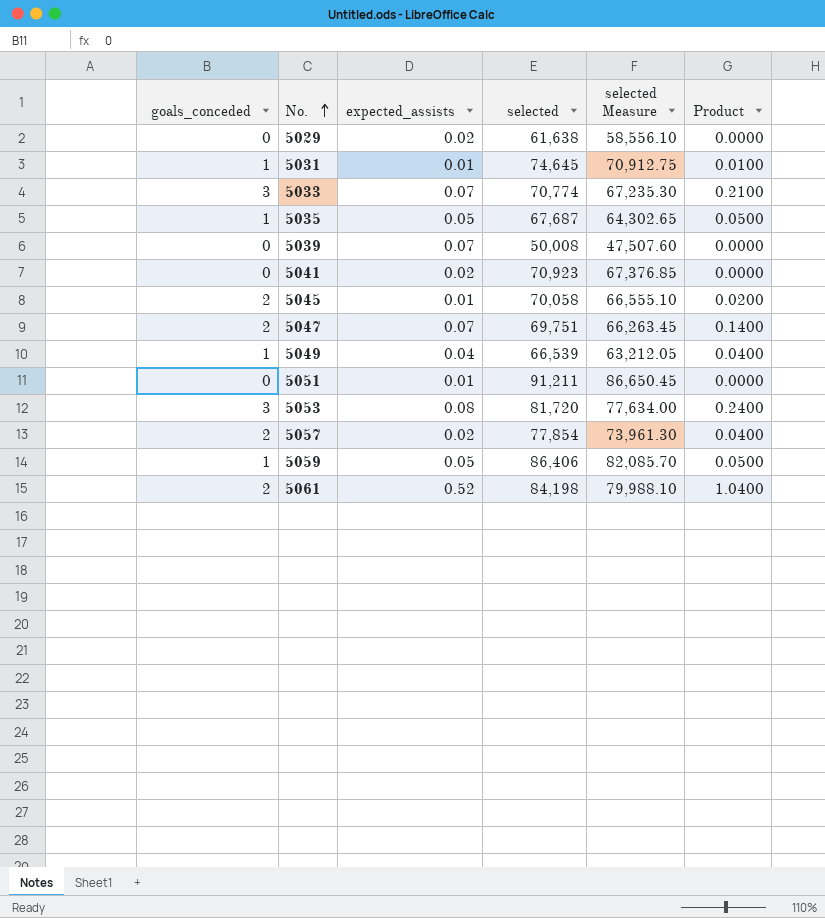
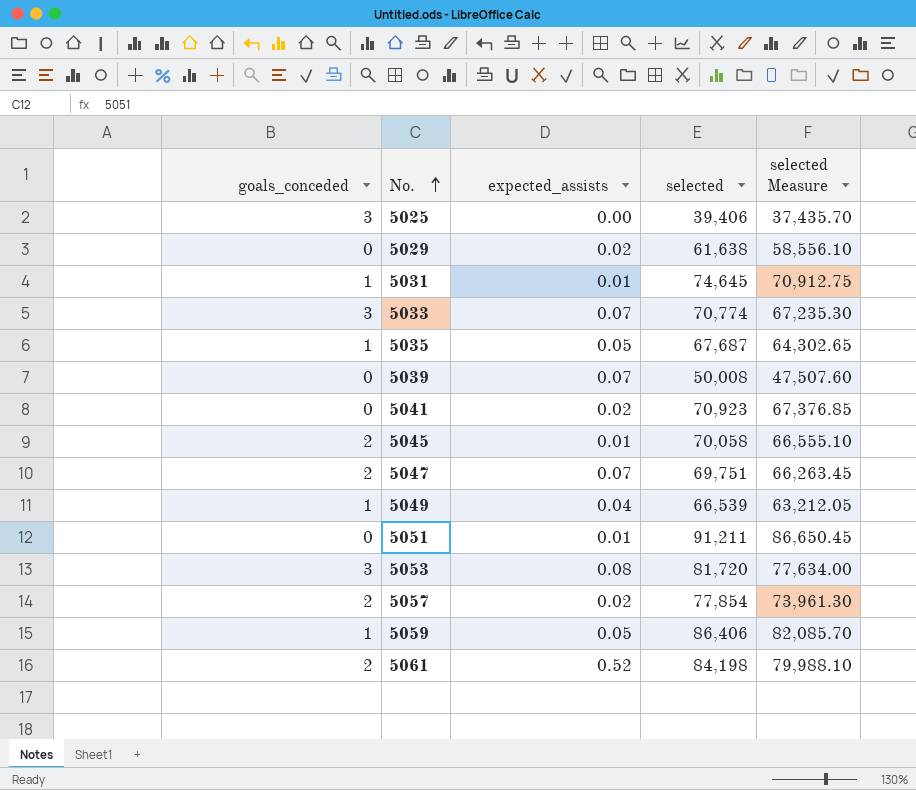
column Product | formula: [goals_conceded] * [expected_assists] -> none
row 5025: none -> 3 | 0.00 | 39,406 | 37,435.70

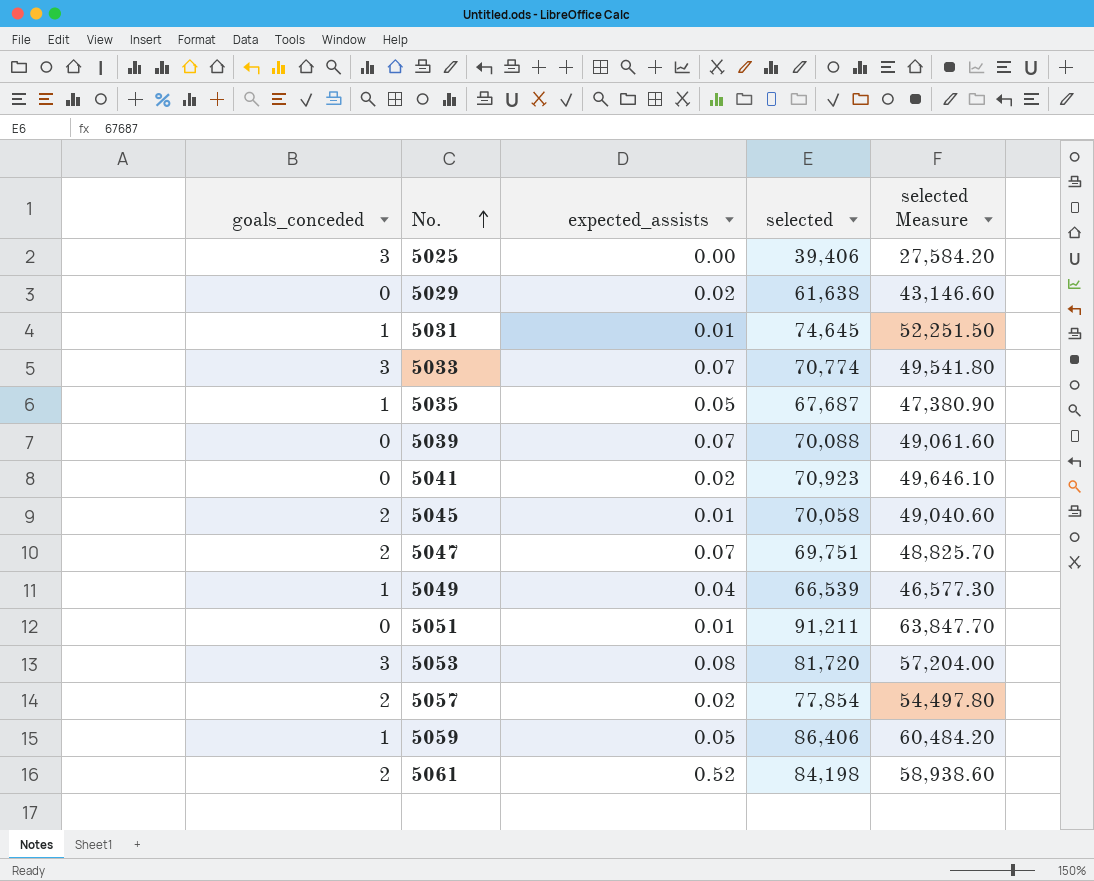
column selected Measure | formula: [selected] * 0.95 -> [selected] * 0.7
5039 | selected: 50,008 -> 70,088

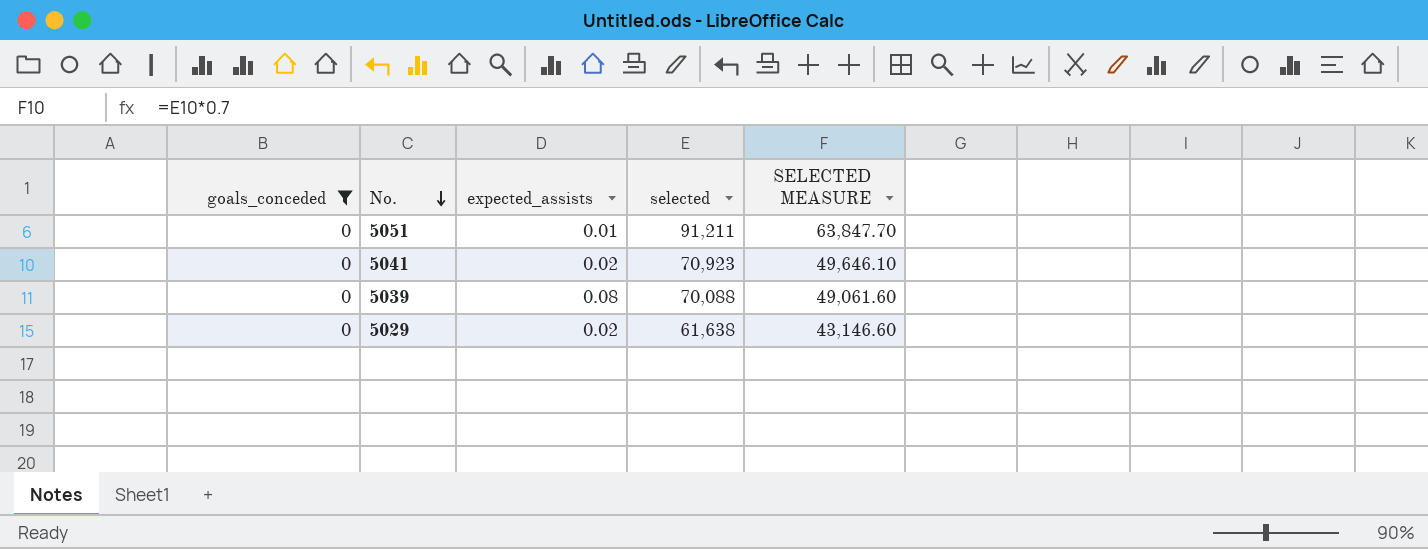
filter: none -> goals_conceded = 0
row order: No. ascending -> No. descending
column name: selected Measure -> SELECTED MEASURE
5039 | expected_assists: 0.07 -> 0.08

